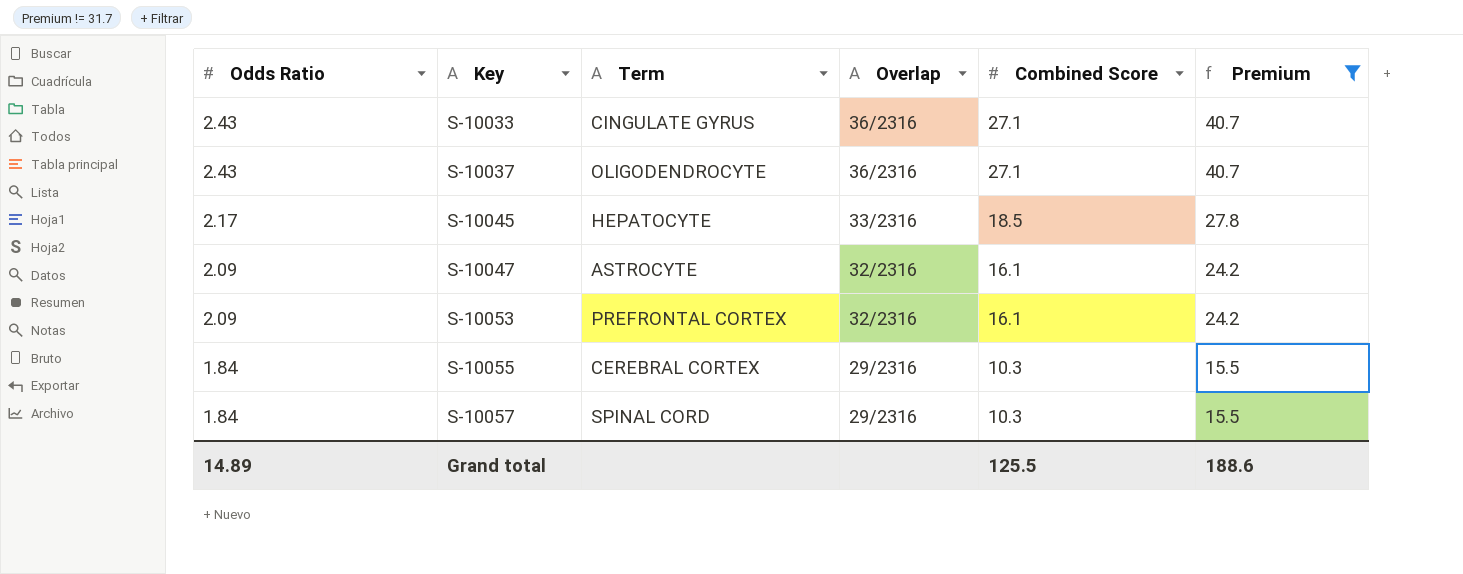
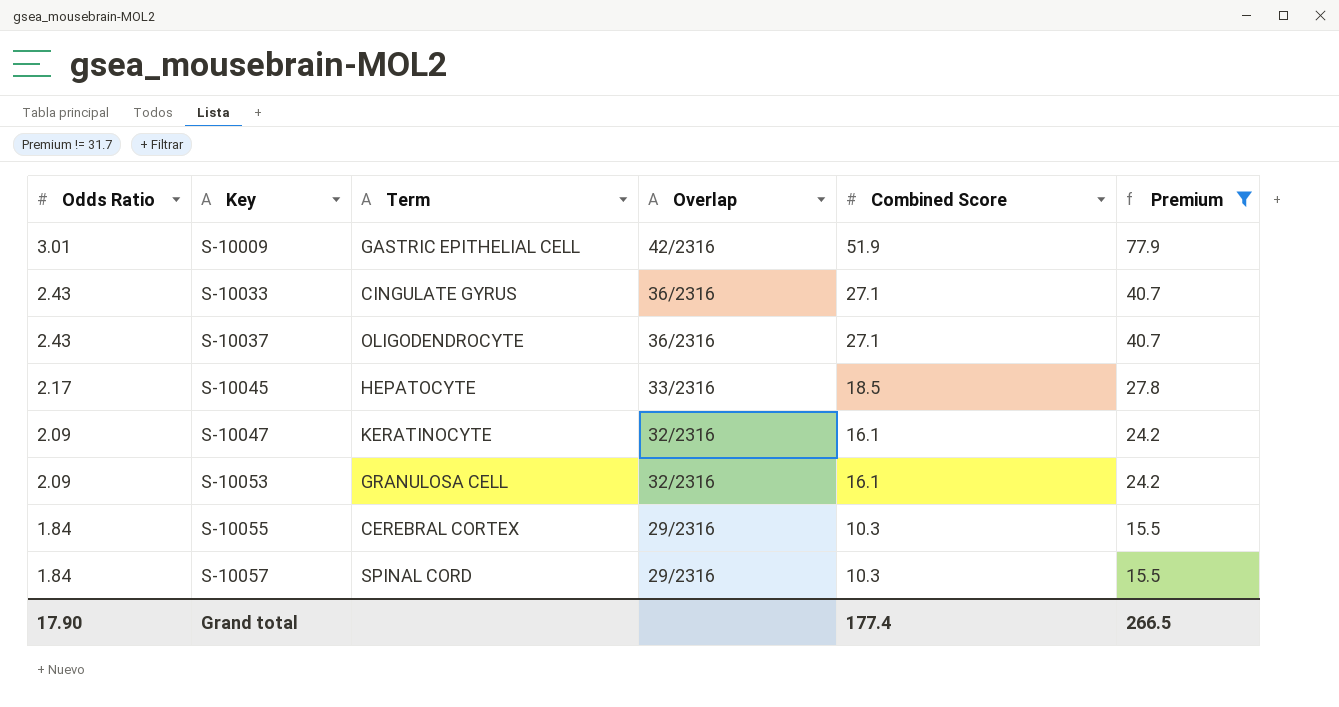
row S-10009: none -> 3.01 | GASTRIC EPITHELIAL CELL | 42/2316 | 51.9 | 77.9
S-10047 | Term: ASTROCYTE -> KERATINOCYTE
S-10053 | Term: PREFRONTAL CORTEX -> GRANULOSA CELL
Grand total | Odds Ratio: 14.89 -> 17.90
Grand total | Combined Score: 125.5 -> 177.4
Grand total | Premium: 188.6 -> 266.5

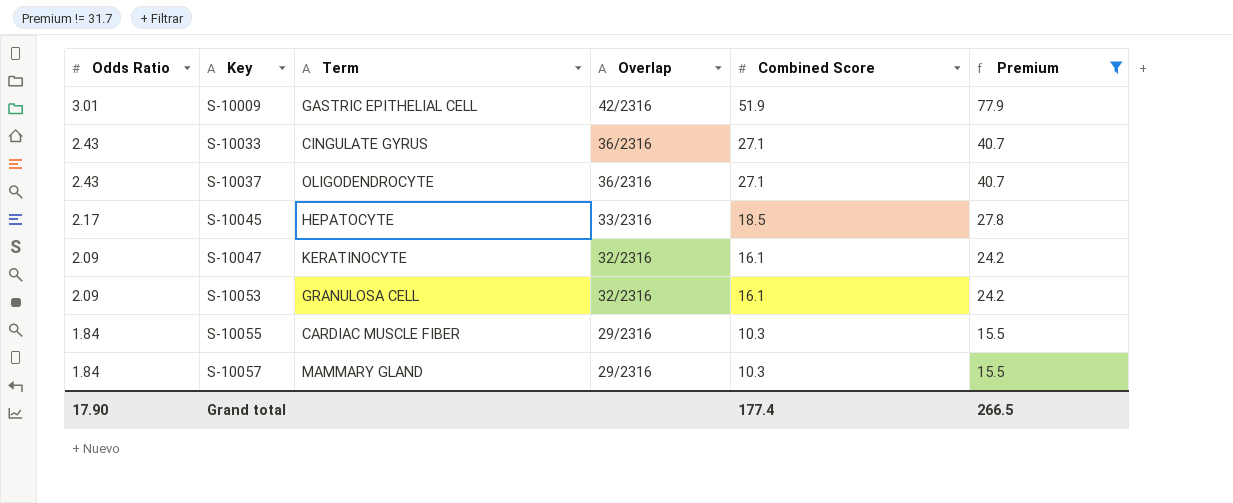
S-10055 | Term: CEREBRAL CORTEX -> CARDIAC MUSCLE FIBER
S-10057 | Term: SPINAL CORD -> MAMMARY GLAND

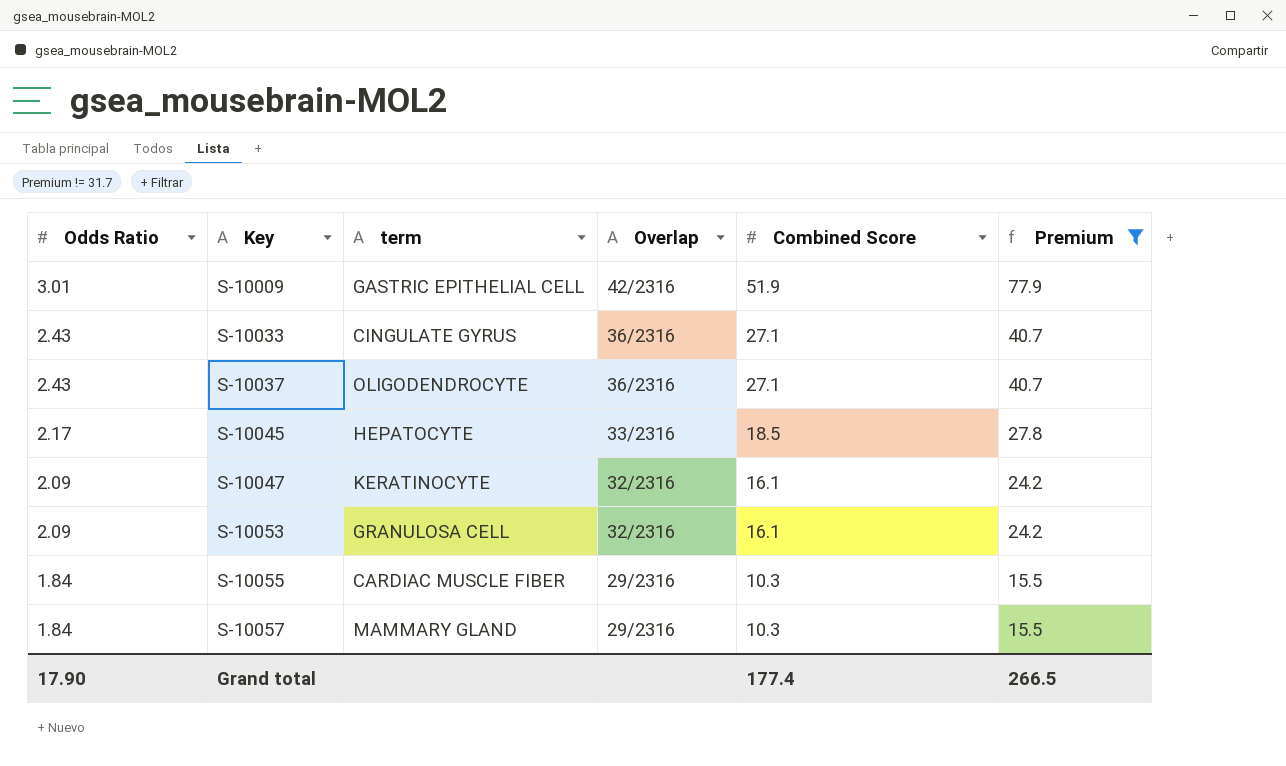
column name: Term -> term

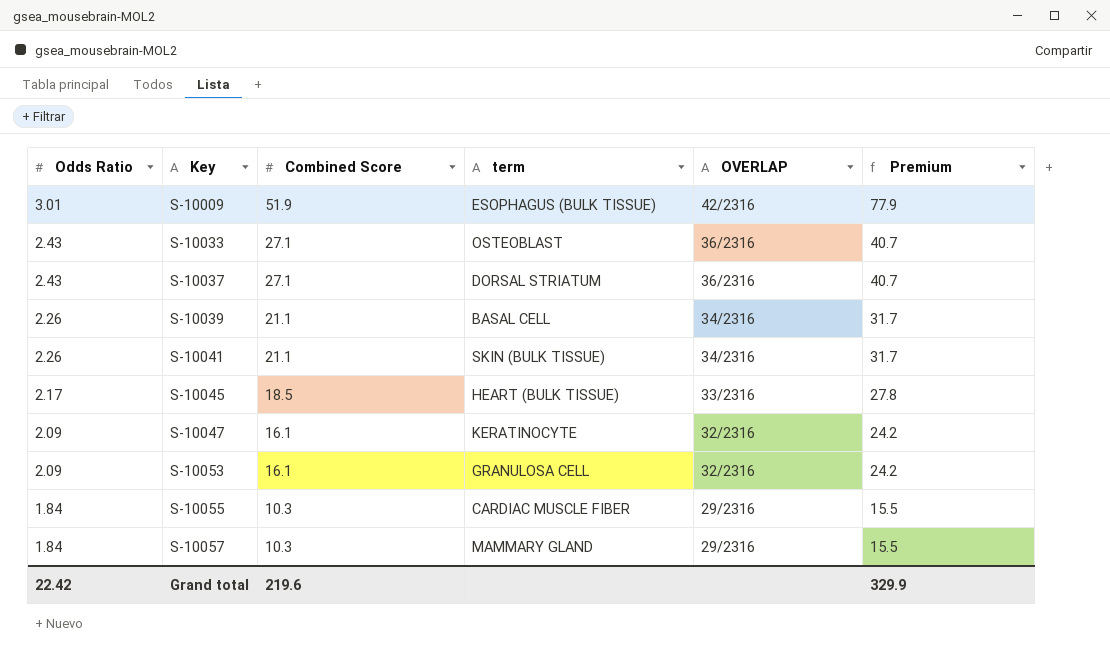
filter: Premium != 31.7 -> none
column Combined Score | position: 5 -> 3
column name: Overlap -> OVERLAP
S-10009 | term: GASTRIC EPITHELIAL CELL -> ESOPHAGUS (BULK TISSUE)
S-10033 | term: CINGULATE GYRUS -> OSTEOBLAST
S-10037 | term: OLIGODENDROCYTE -> DORSAL STRIATUM
S-10045 | term: HEPATOCYTE -> HEART (BULK TISSUE)
Grand total | Odds Ratio: 17.90 -> 22.42
Grand total | Combined Score: 177.4 -> 219.6
Grand total | Premium: 266.5 -> 329.9

